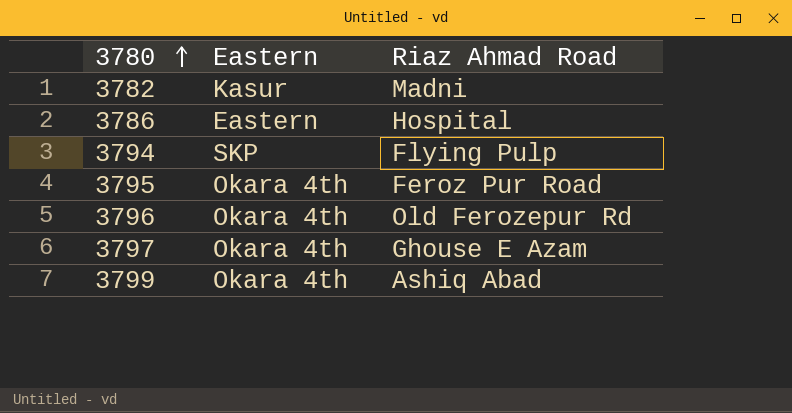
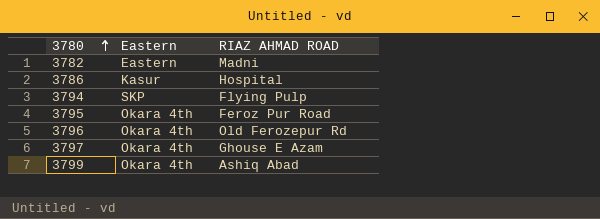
column name: Riaz Ahmad Road -> RIAZ AHMAD ROAD
3782 | Eastern: Kasur -> Eastern
3786 | Eastern: Eastern -> Kasur

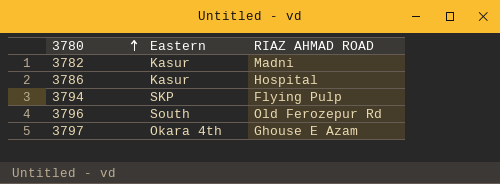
row 3795: Okara 4th | Feroz Pur Road -> none
row 3799: Okara 4th | Ashiq Abad -> none
3782 | Eastern: Eastern -> Kasur
3796 | Eastern: Okara 4th -> South

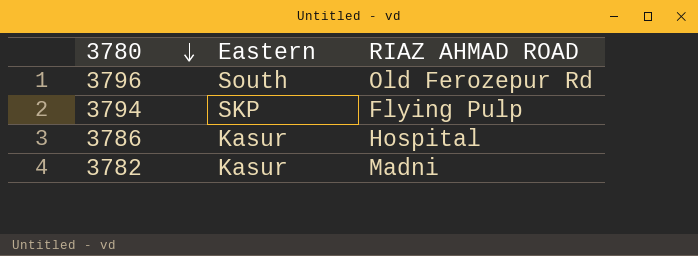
row order: 3780 ascending -> 3780 descending
row 3797: Okara 4th | Ghouse E Azam -> none

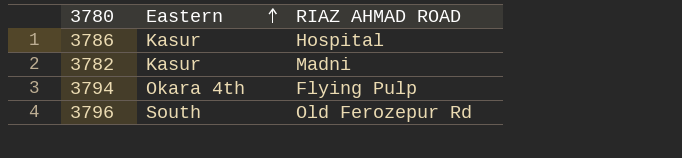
row order: 3780 descending -> Eastern ascending
3794 | Eastern: SKP -> Okara 4th

